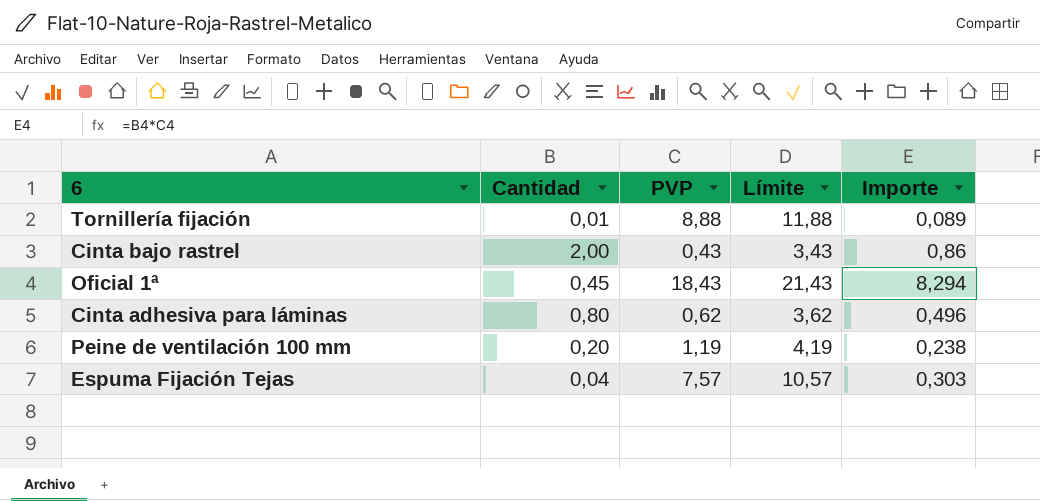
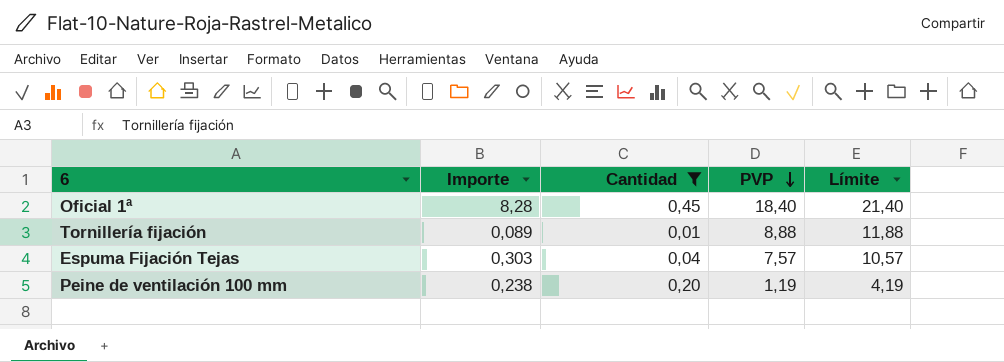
filter: none -> Cantidad <= 0,45
row order: none -> PVP descending
column Importe | position: 5 -> 2
Oficial 1ª | Importe: 8,294 -> 8,28
Oficial 1ª | PVP: 18,43 -> 18,40
Oficial 1ª | Límite: 21,43 -> 21,40

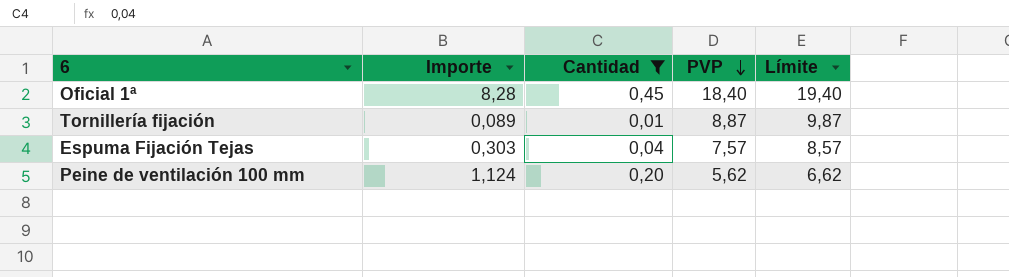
column Límite | formula: [PVP] + 3 -> [PVP] + 1
Tornillería fijación | PVP: 8,88 -> 8,87
Peine de ventilación 100 mm | Importe: 0,238 -> 1,124
Peine de ventilación 100 mm | PVP: 1,19 -> 5,62

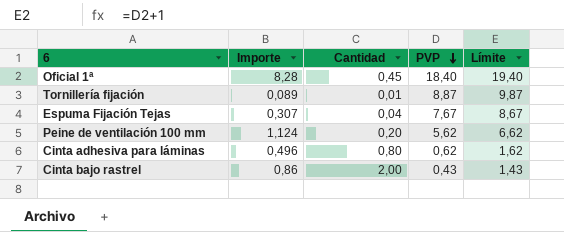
filter: Cantidad <= 0,45 -> none
Espuma Fijación Tejas | Importe: 0,303 -> 0,307
Espuma Fijación Tejas | PVP: 7,57 -> 7,67
Espuma Fijación Tejas | Límite: 8,57 -> 8,67

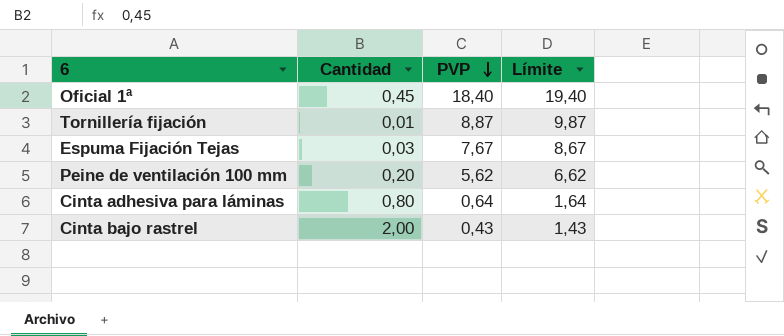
column Importe | formula: [Cantidad] * [PVP] -> none
Espuma Fijación Tejas | Cantidad: 0,04 -> 0,03
Cinta adhesiva para láminas | PVP: 0,62 -> 0,64
Cinta adhesiva para láminas | Límite: 1,62 -> 1,64

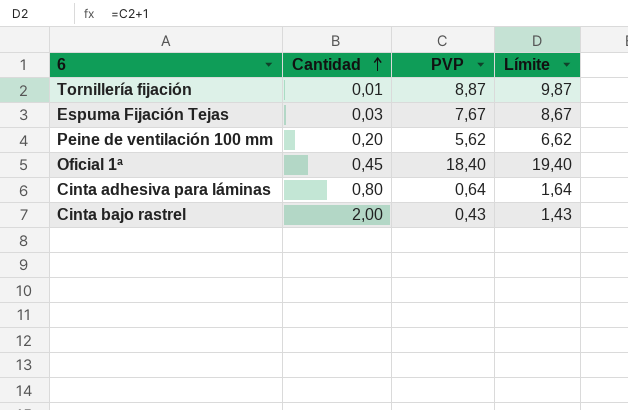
row order: PVP descending -> Cantidad ascending

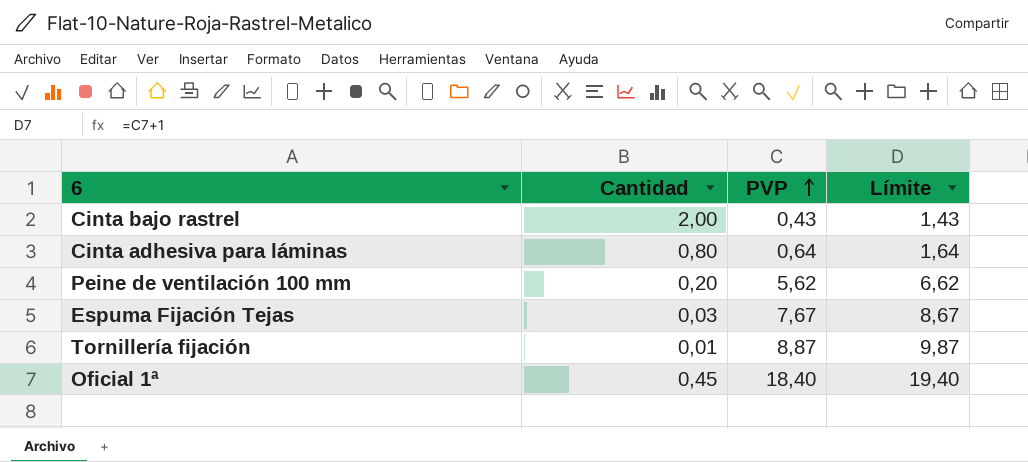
row order: Cantidad ascending -> PVP ascending

